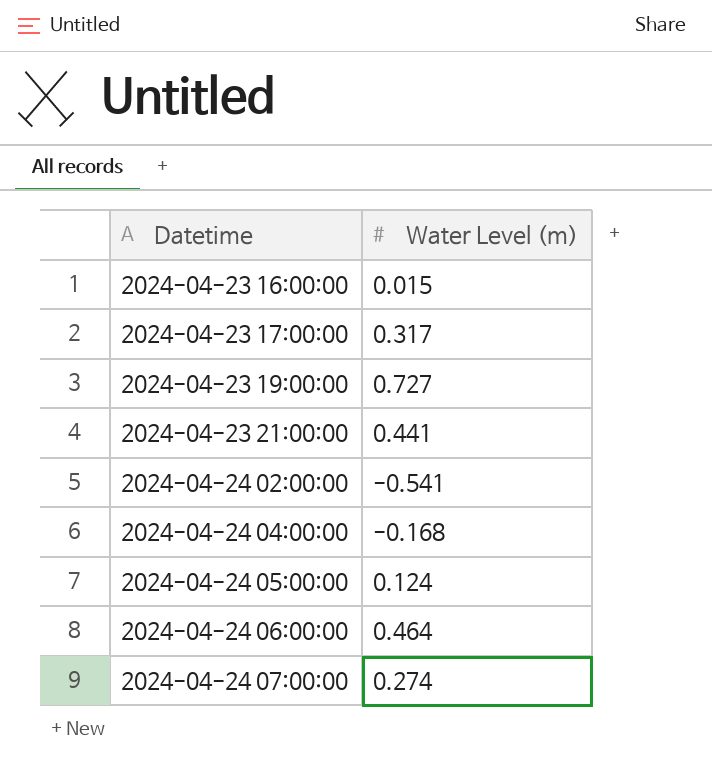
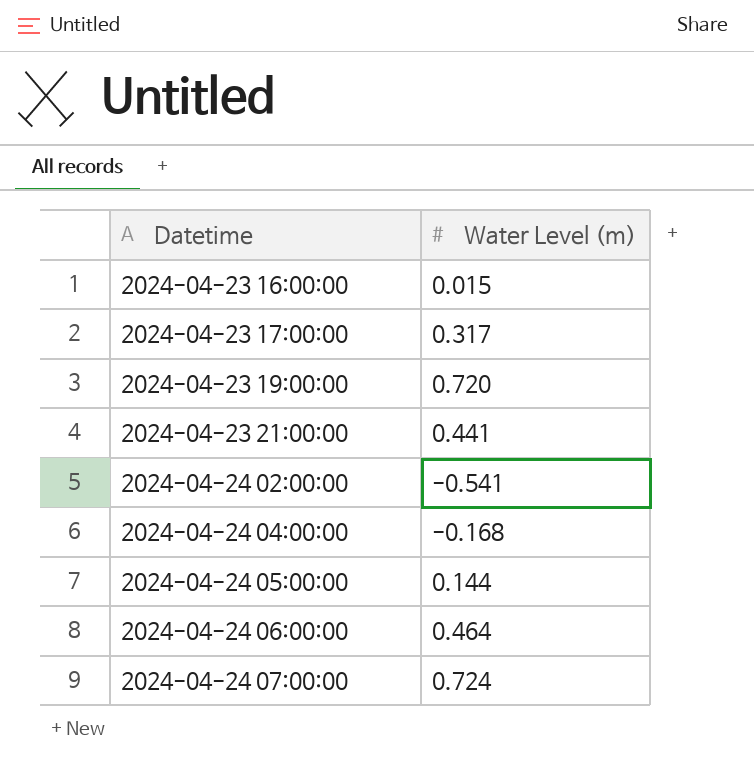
2024-04-23 19:00:00 | Water Level (m): 0.727 -> 0.720
2024-04-24 05:00:00 | Water Level (m): 0.124 -> 0.144
2024-04-24 07:00:00 | Water Level (m): 0.274 -> 0.724

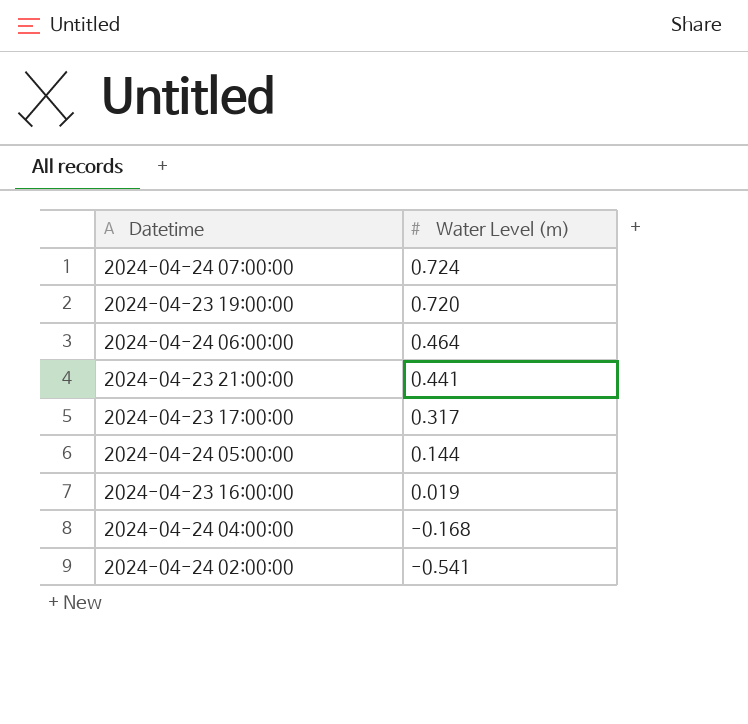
row order: Datetime ascending -> Water Level (m) descending
2024-04-23 16:00:00 | Water Level (m): 0.015 -> 0.019

